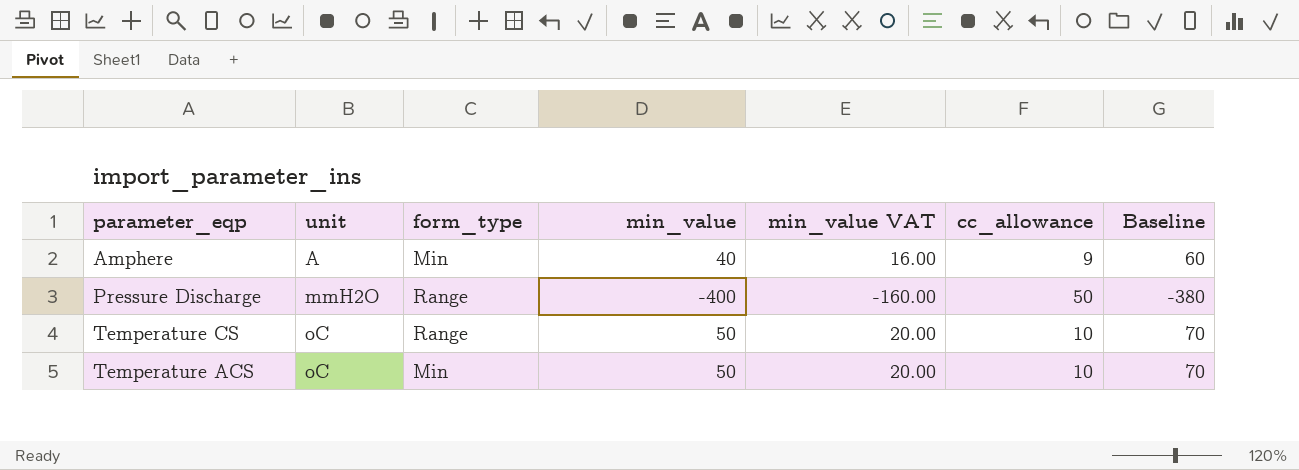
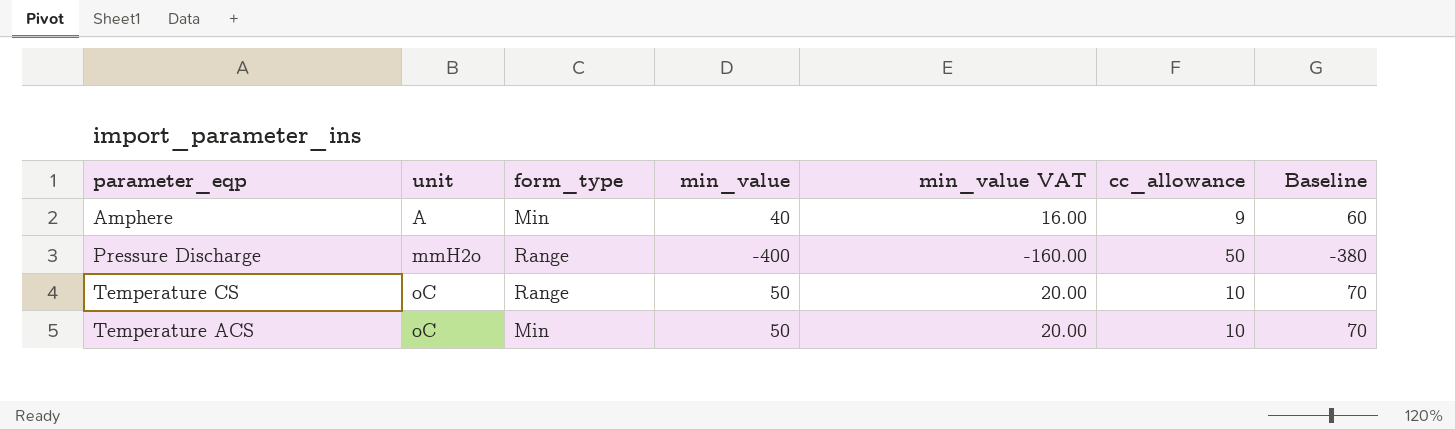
Pressure Discharge | unit: mmH2O -> mmH2o

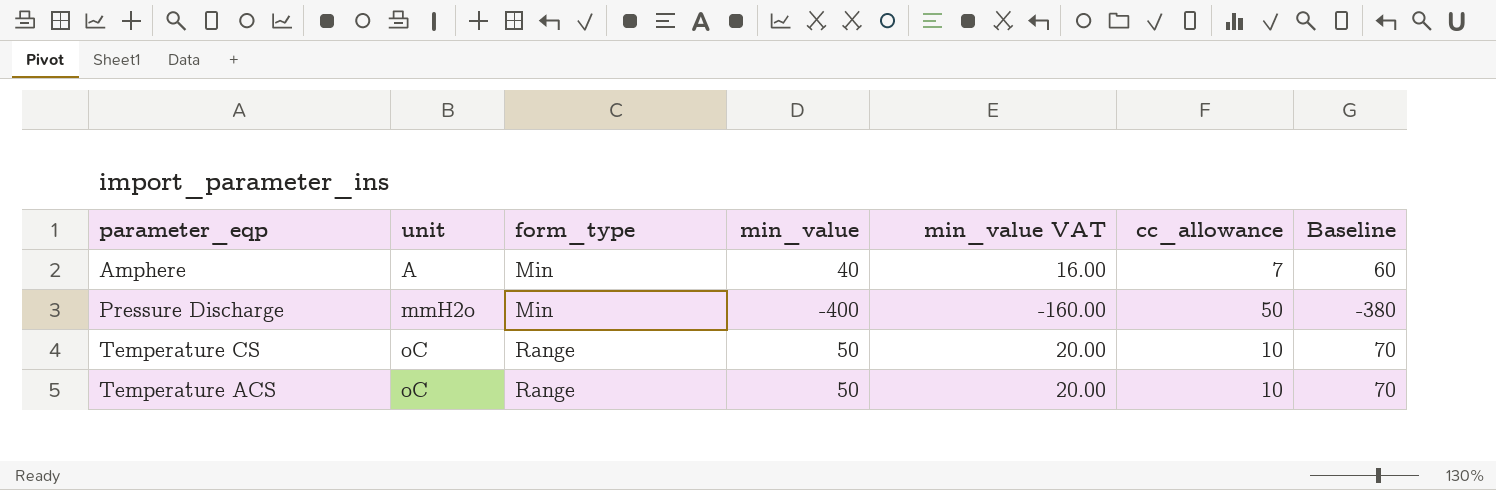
Amphere | cc_allowance: 9 -> 7
Pressure Discharge | form_type: Range -> Min
Temperature ACS | form_type: Min -> Range

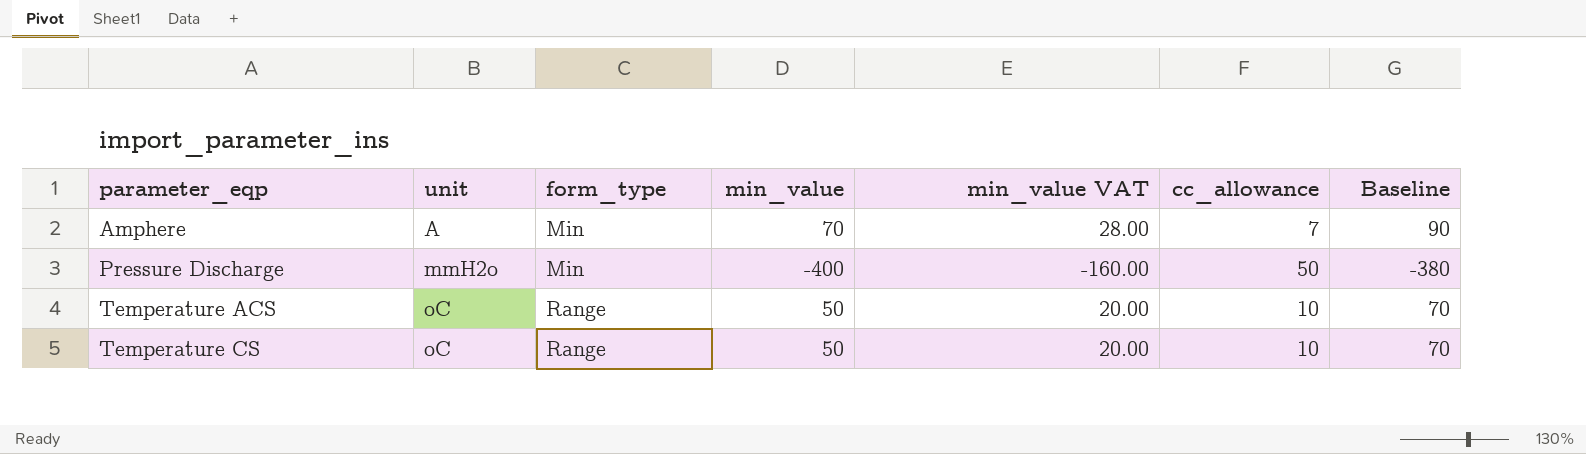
row order: unit ascending -> parameter_eqp ascending
Amphere | min_value: 40 -> 70
Amphere | min_value VAT: 16.00 -> 28.00
Amphere | Baseline: 60 -> 90

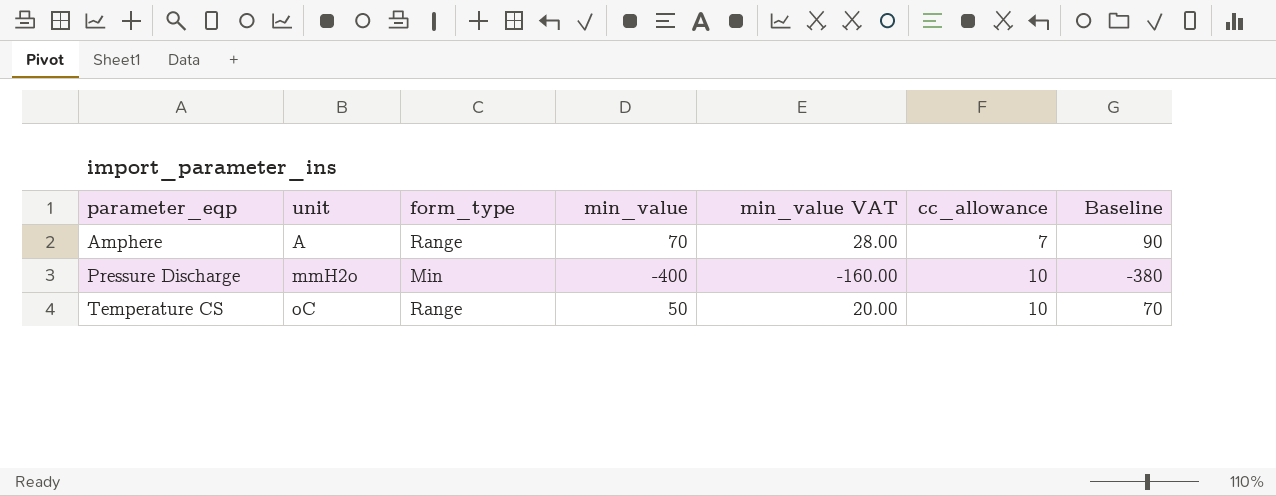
row Temperature ACS: oC | Range | 50 | 20.00 | 10 | 70 -> none
Amphere | form_type: Min -> Range
Pressure Discharge | cc_allowance: 50 -> 10

